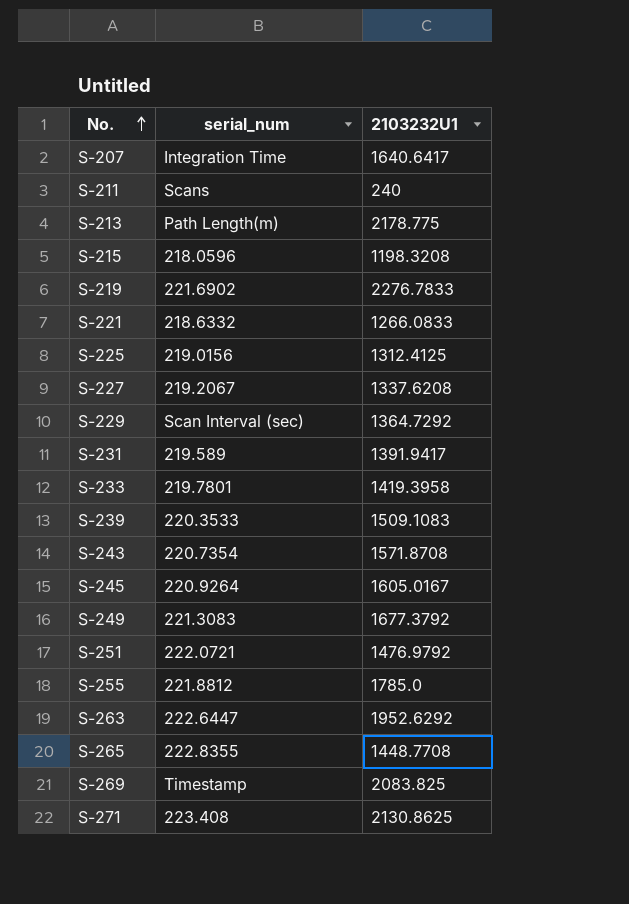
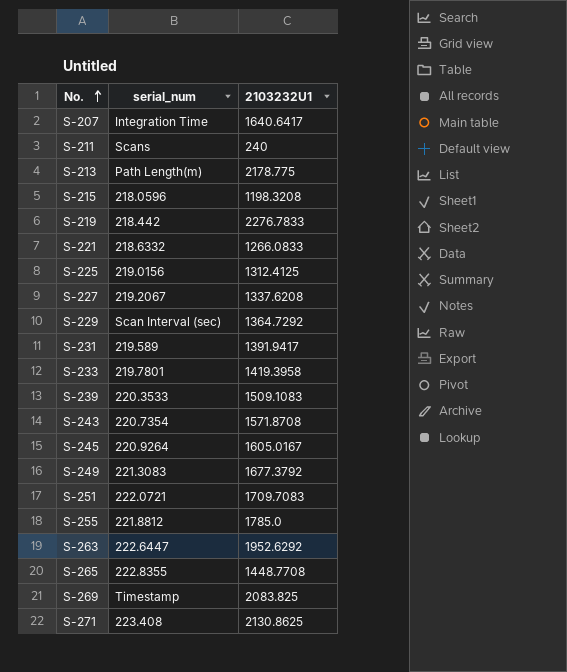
S-219 | serial_num: 221.6902 -> 218.442
S-251 | 2103232U1: 1476.9792 -> 1709.7083

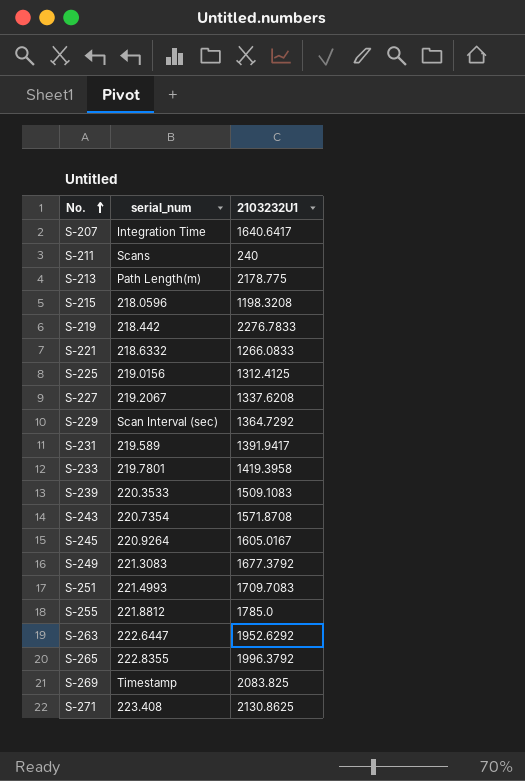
S-251 | serial_num: 222.0721 -> 221.4993
S-265 | 2103232U1: 1448.7708 -> 1996.3792

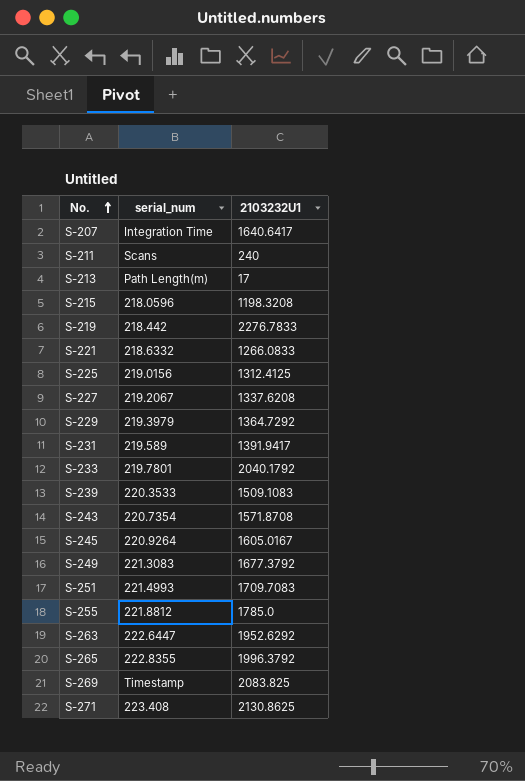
S-213 | 2103232U1: 2178.775 -> 17
S-229 | serial_num: Scan Interval (sec) -> 219.3979
S-233 | 2103232U1: 1419.3958 -> 2040.1792

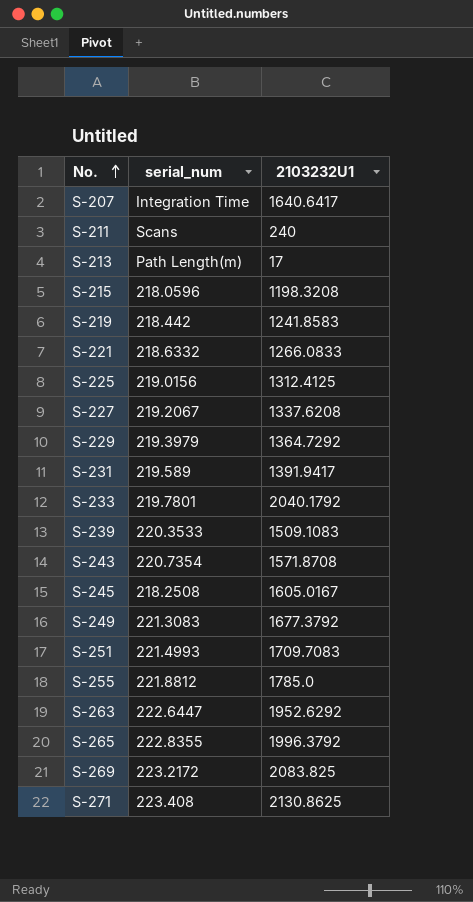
S-219 | 2103232U1: 2276.7833 -> 1241.8583
S-245 | serial_num: 220.9264 -> 218.2508
S-269 | serial_num: Timestamp -> 223.2172

